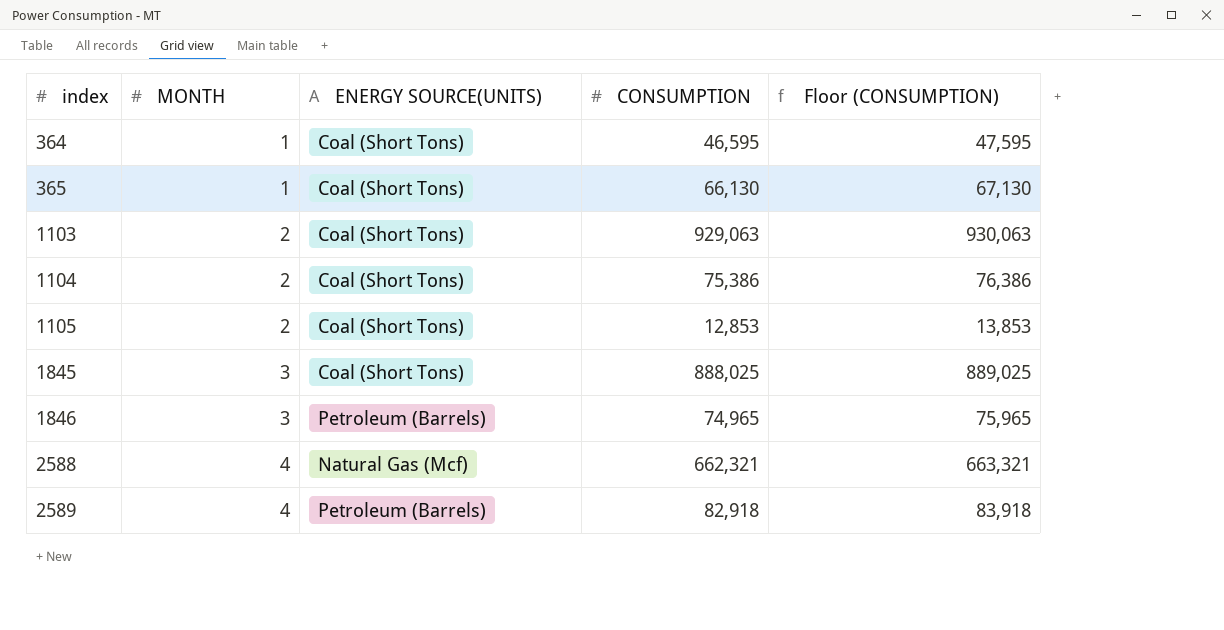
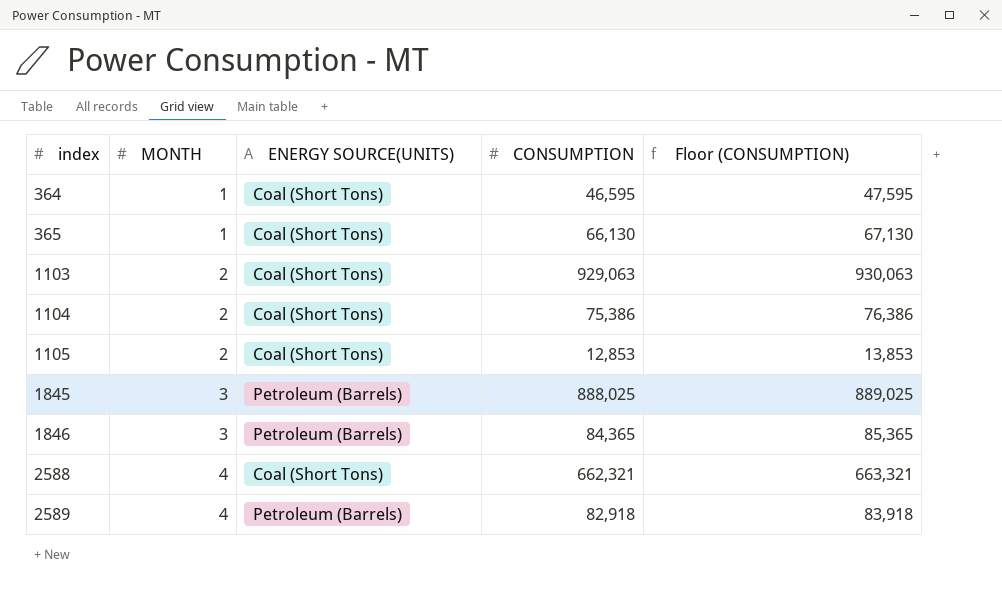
1845 | ENERGY SOURCE(UNITS): Coal (Short Tons) -> Petroleum (Barrels)
1846 | CONSUMPTION: 74,965 -> 84,365
1846 | Floor (CONSUMPTION): 75,965 -> 85,365
2588 | ENERGY SOURCE(UNITS): Natural Gas (Mcf) -> Coal (Short Tons)

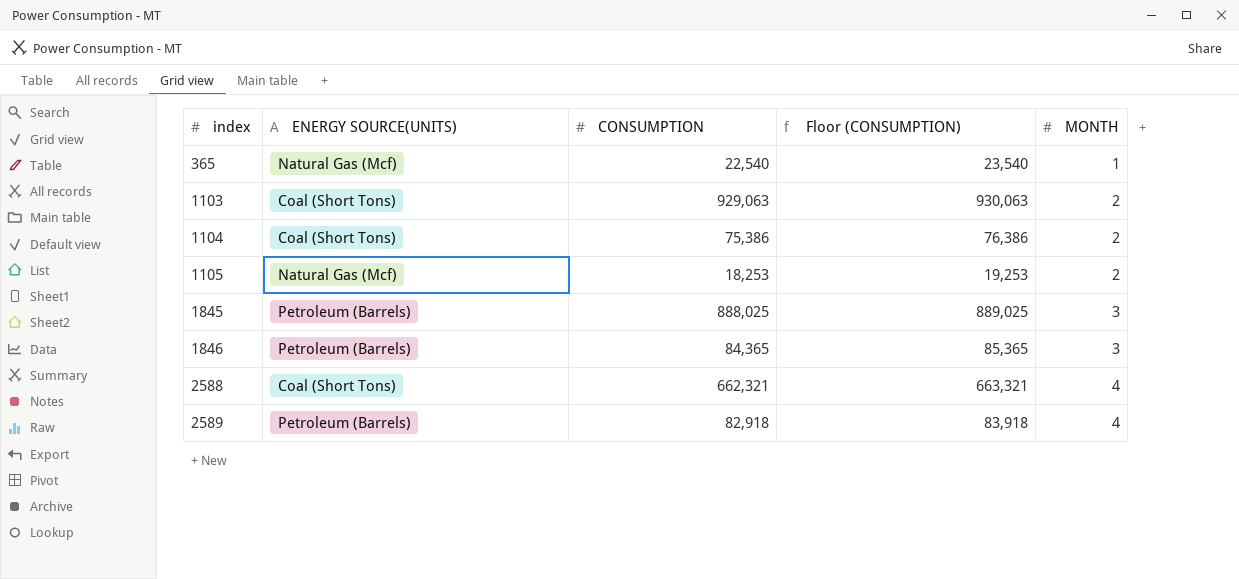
column MONTH | position: 2 -> 5
row 364: 1 | Coal (Short Tons) | 46,595 | 47,595 -> none
365 | ENERGY SOURCE(UNITS): Coal (Short Tons) -> Natural Gas (Mcf)
365 | CONSUMPTION: 66,130 -> 22,540
365 | Floor (CONSUMPTION): 67,130 -> 23,540
1105 | ENERGY SOURCE(UNITS): Coal (Short Tons) -> Natural Gas (Mcf)
1105 | CONSUMPTION: 12,853 -> 18,253
1105 | Floor (CONSUMPTION): 13,853 -> 19,253

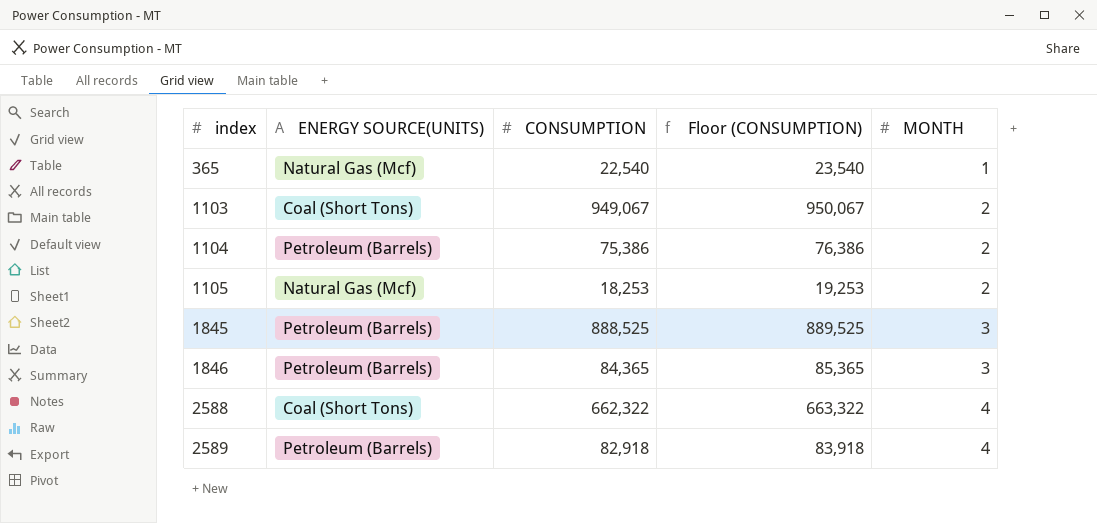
1103 | CONSUMPTION: 929,063 -> 949,067
1103 | Floor (CONSUMPTION): 930,063 -> 950,067
1104 | ENERGY SOURCE(UNITS): Coal (Short Tons) -> Petroleum (Barrels)
1845 | CONSUMPTION: 888,025 -> 888,525
1845 | Floor (CONSUMPTION): 889,025 -> 889,525
2588 | CONSUMPTION: 662,321 -> 662,322
2588 | Floor (CONSUMPTION): 663,321 -> 663,322

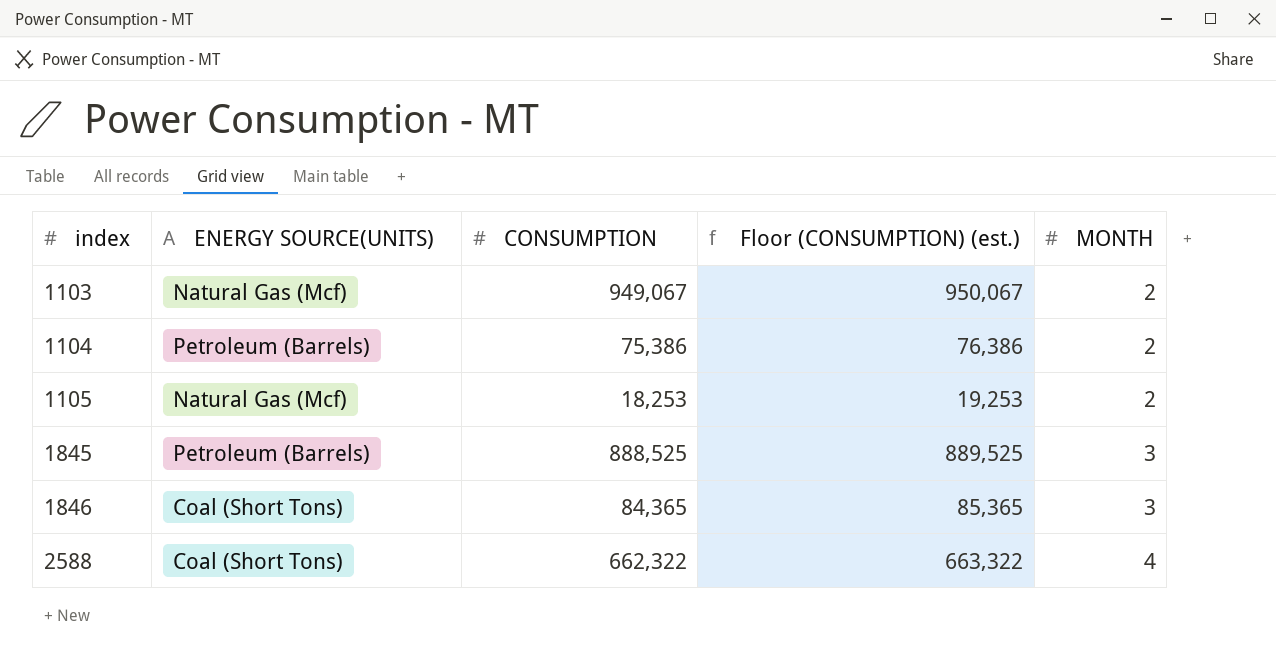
column name: Floor (CONSUMPTION) -> Floor (CONSUMPTION) (est.)
row 365: Natural Gas (Mcf) | 22,540 | 23,540 | 1 -> none
row 2589: Petroleum (Barrels) | 82,918 | 83,918 | 4 -> none
1103 | ENERGY SOURCE(UNITS): Coal (Short Tons) -> Natural Gas (Mcf)
1846 | ENERGY SOURCE(UNITS): Petroleum (Barrels) -> Coal (Short Tons)

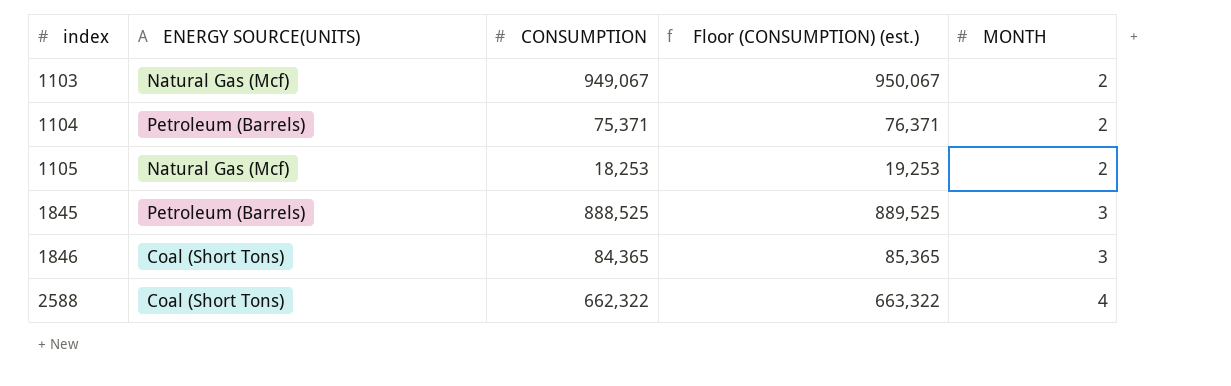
1104 | CONSUMPTION: 75,386 -> 75,371
1104 | Floor (CONSUMPTION) (est.): 76,386 -> 76,371

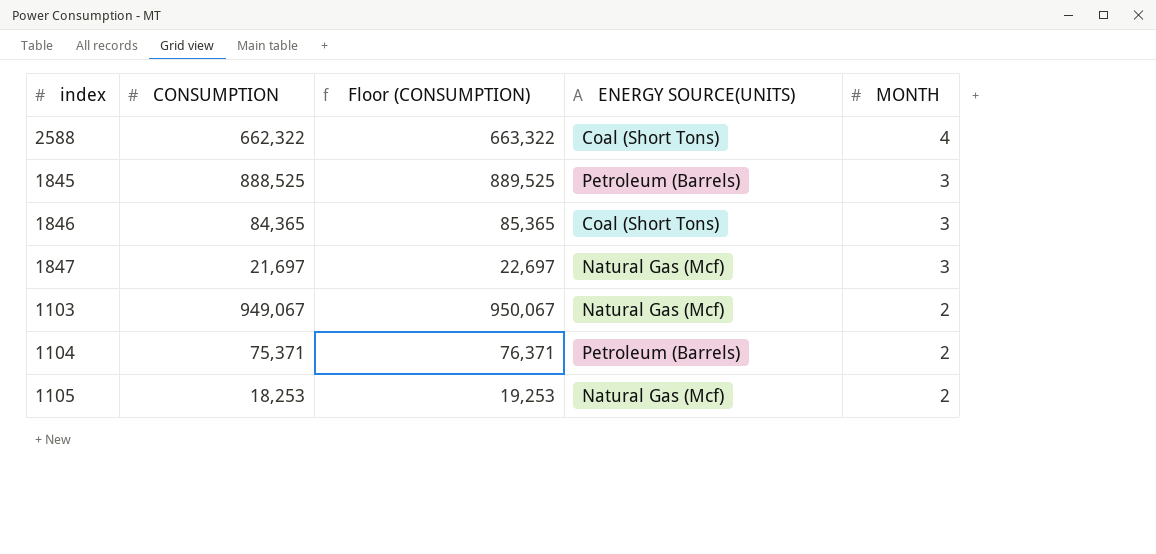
row order: index ascending -> MONTH descending
column name: Floor (CONSUMPTION) (est.) -> Floor (CONSUMPTION)
column ENERGY SOURCE(UNITS) | position: 2 -> 4
row 1847: none -> 21,697 | 22,697 | Natural Gas (Mcf) | 3

